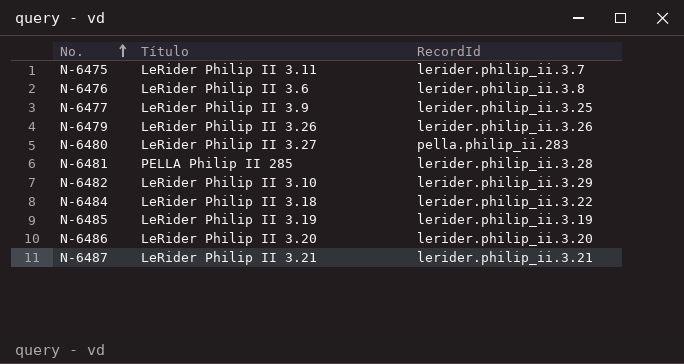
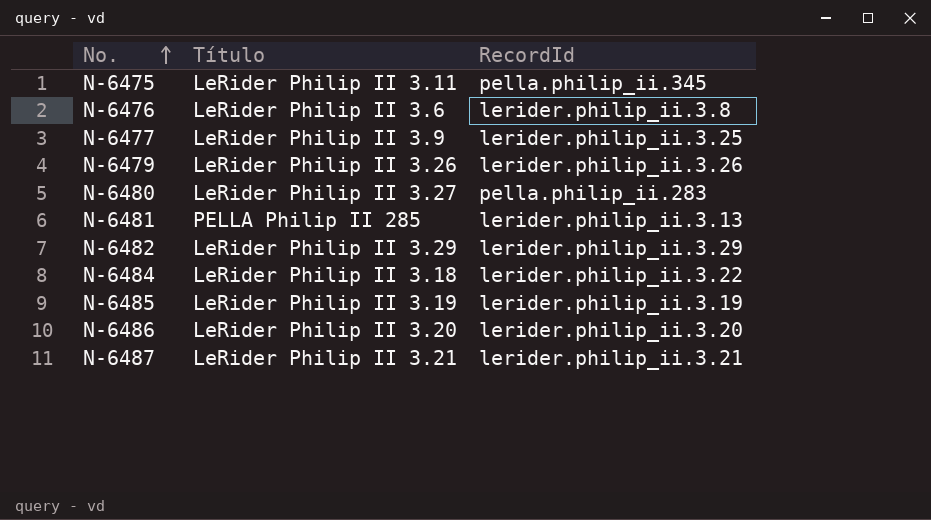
N-6475 | RecordId: lerider.philip_ii.3.7 -> pella.philip_ii.345
N-6481 | RecordId: lerider.philip_ii.3.28 -> lerider.philip_ii.3.13
N-6482 | Título: LeRider Philip II 3.10 -> LeRider Philip II 3.29

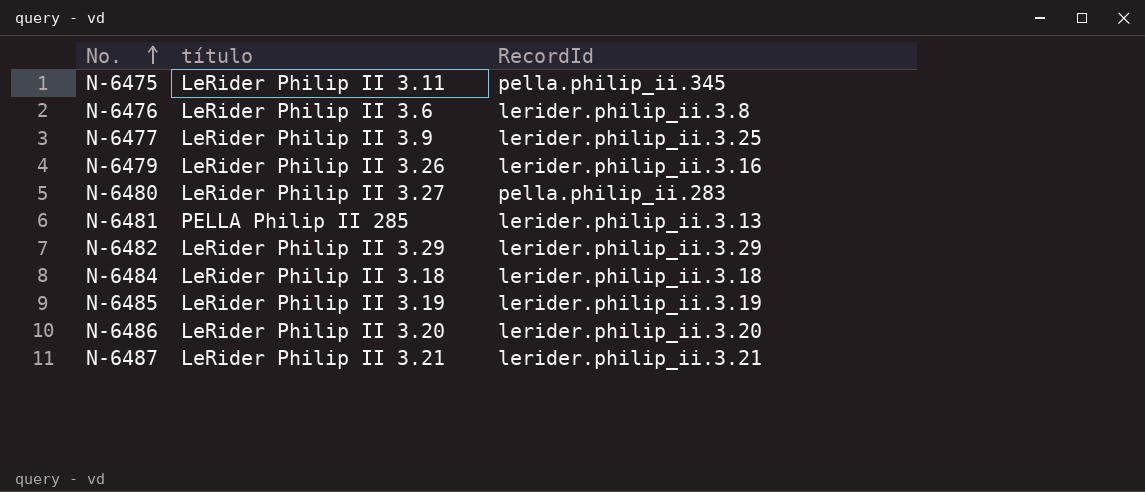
column name: Título -> título
N-6479 | RecordId: lerider.philip_ii.3.26 -> lerider.philip_ii.3.16
N-6484 | RecordId: lerider.philip_ii.3.22 -> lerider.philip_ii.3.18

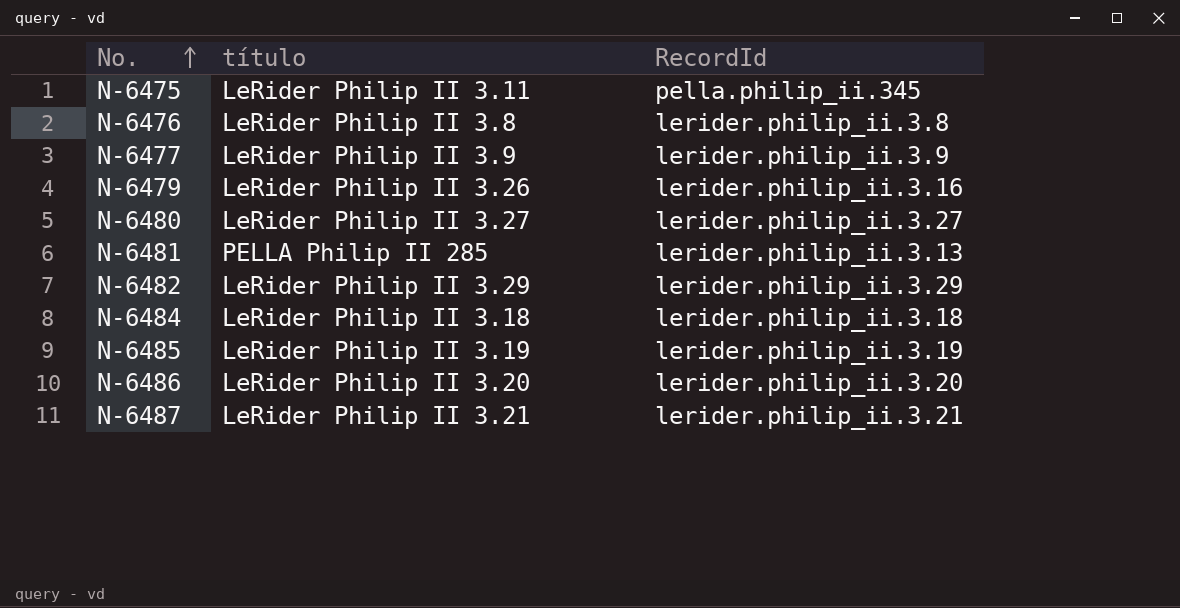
N-6476 | título: LeRider Philip II 3.6 -> LeRider Philip II 3.8
N-6477 | RecordId: lerider.philip_ii.3.25 -> lerider.philip_ii.3.9
N-6480 | RecordId: pella.philip_ii.283 -> lerider.philip_ii.3.27

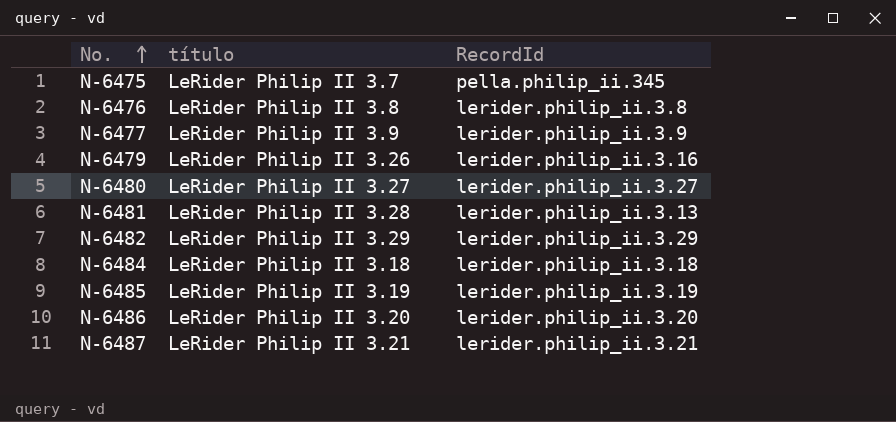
N-6475 | título: LeRider Philip II 3.11 -> LeRider Philip II 3.7
N-6481 | título: PELLA Philip II 285 -> LeRider Philip II 3.28

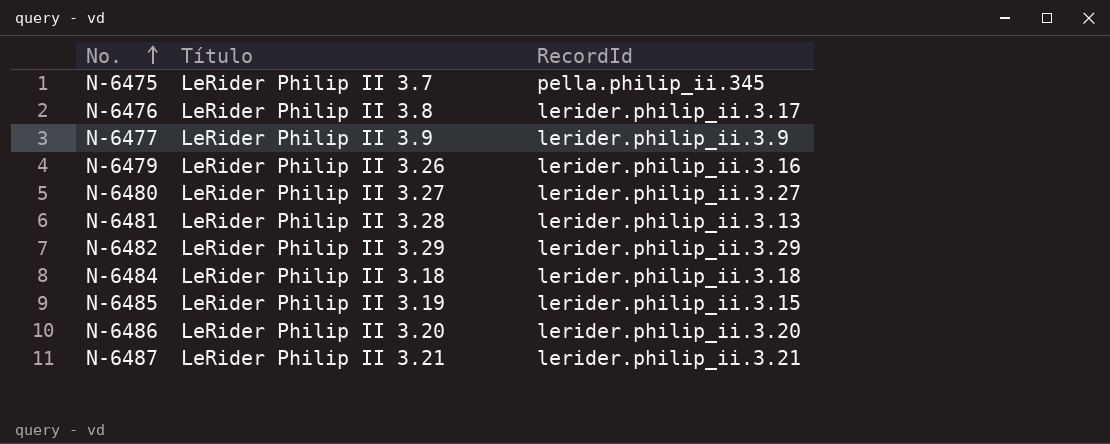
column name: título -> Título
N-6476 | RecordId: lerider.philip_ii.3.8 -> lerider.philip_ii.3.17
N-6485 | RecordId: lerider.philip_ii.3.19 -> lerider.philip_ii.3.15

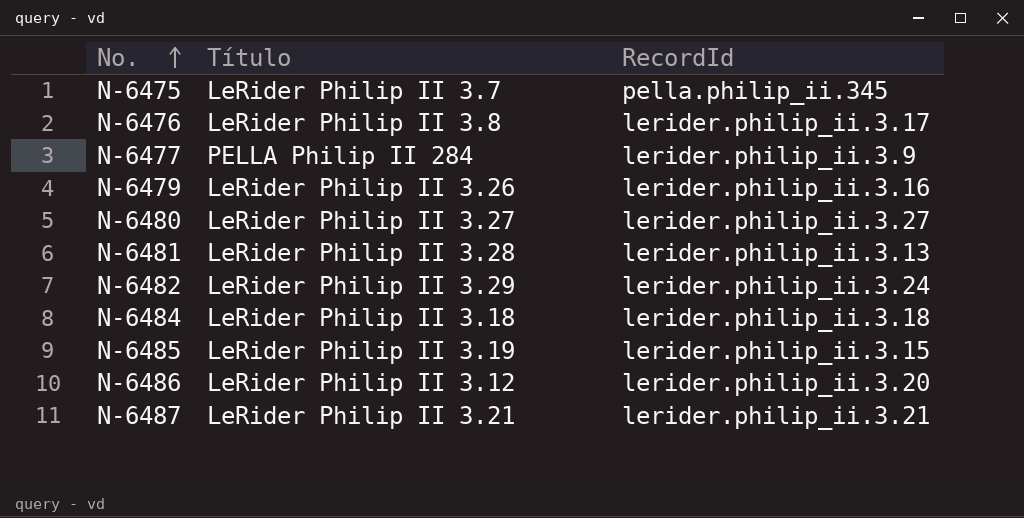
N-6477 | Título: LeRider Philip II 3.9 -> PELLA Philip II 284
N-6482 | RecordId: lerider.philip_ii.3.29 -> lerider.philip_ii.3.24
N-6486 | Título: LeRider Philip II 3.20 -> LeRider Philip II 3.12

